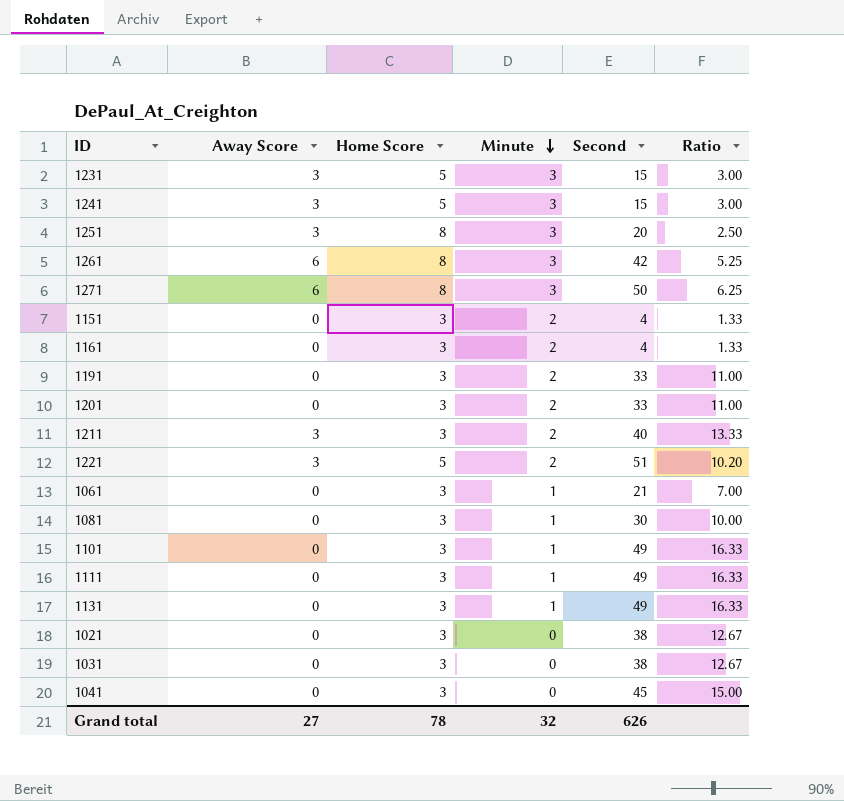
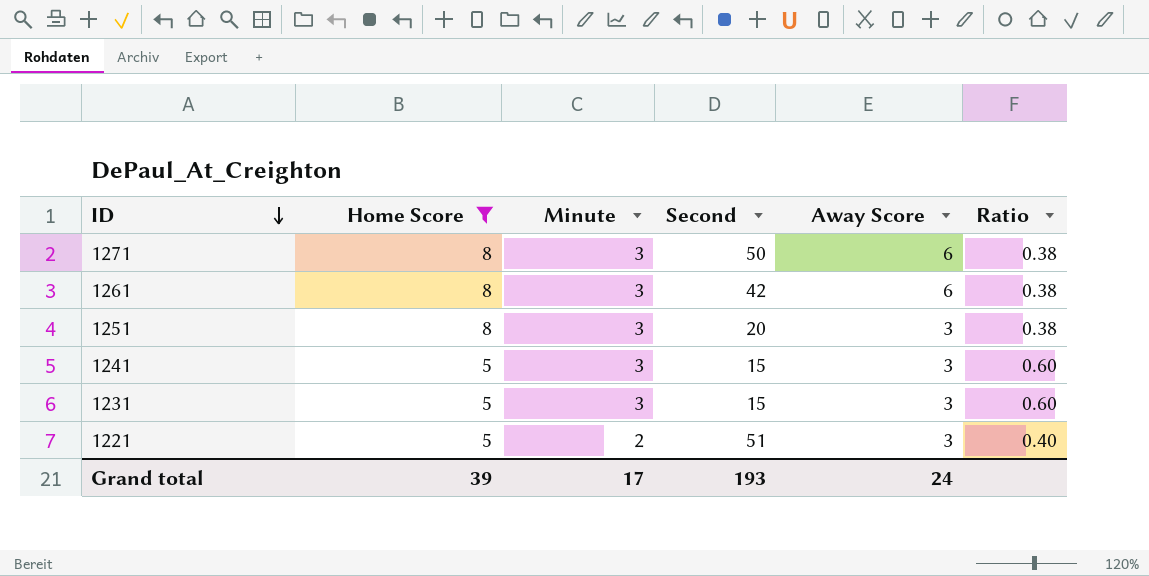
filter: none -> Home Score != 3
row order: Minute descending -> ID descending
column Away Score | position: 2 -> 5
column Ratio | formula: [Second] / [Home Score] -> [Minute] / [Home Score]
Grand total | Home Score: 78 -> 39
Grand total | Minute: 32 -> 17
Grand total | Second: 626 -> 193
Grand total | Away Score: 27 -> 24

